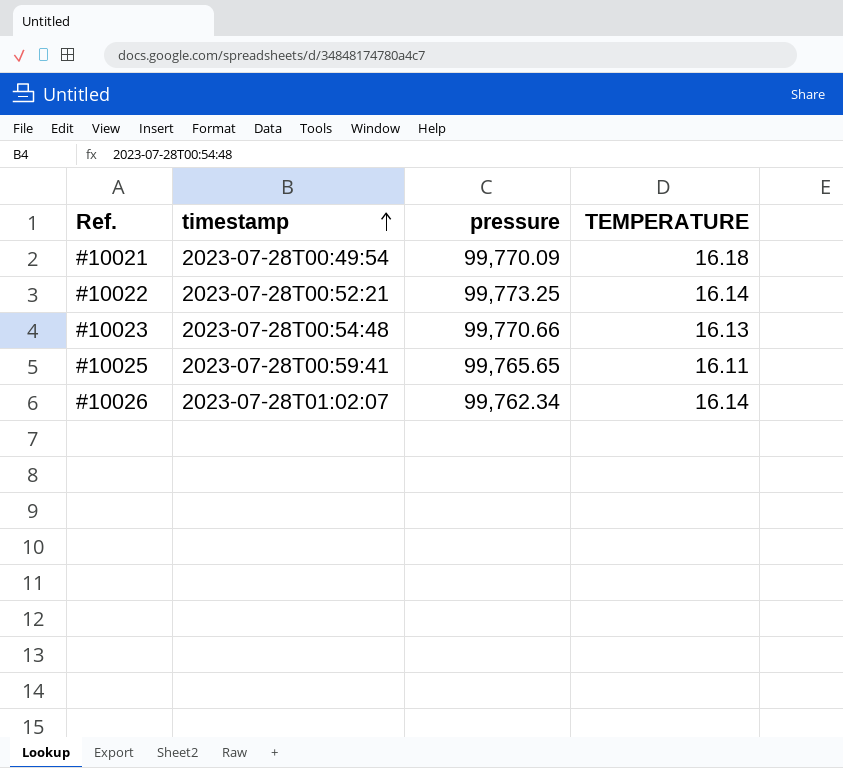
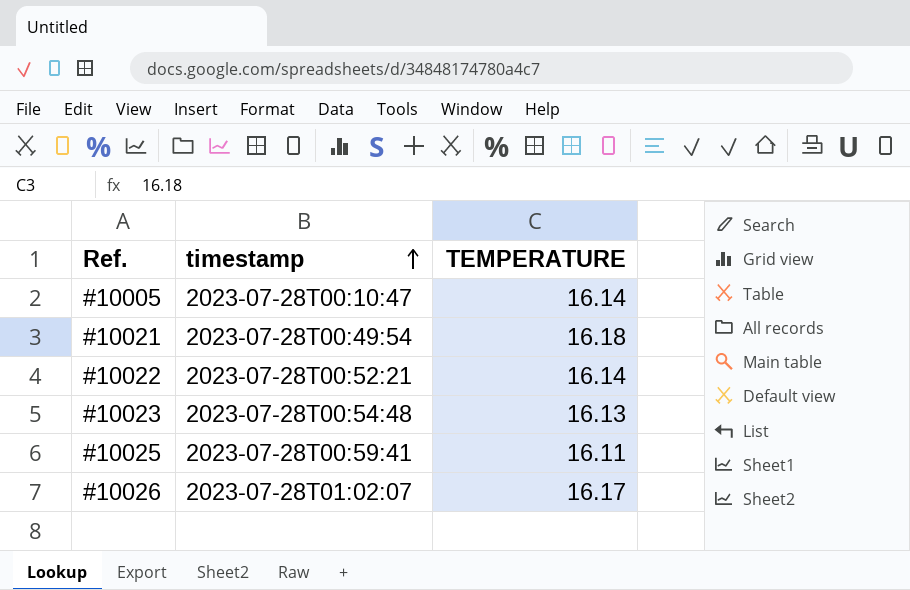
column pressure | position: 3 -> none
row #10005: none -> 2023-07-28T00:10:47 | 16.14
#10026 | TEMPERATURE: 16.14 -> 16.17

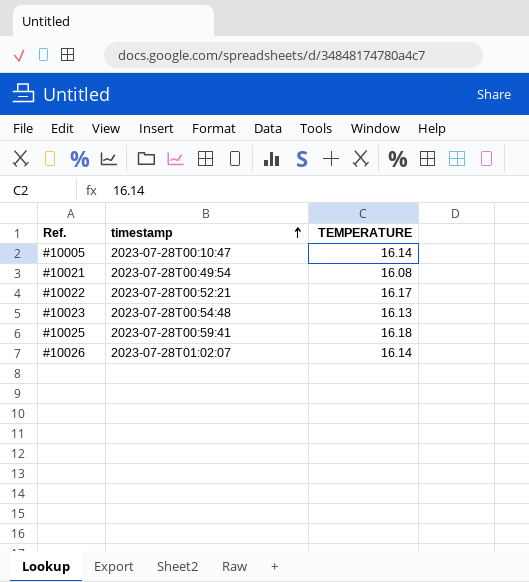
#10021 | TEMPERATURE: 16.18 -> 16.08
#10022 | TEMPERATURE: 16.14 -> 16.17
#10025 | TEMPERATURE: 16.11 -> 16.18
#10026 | TEMPERATURE: 16.17 -> 16.14

